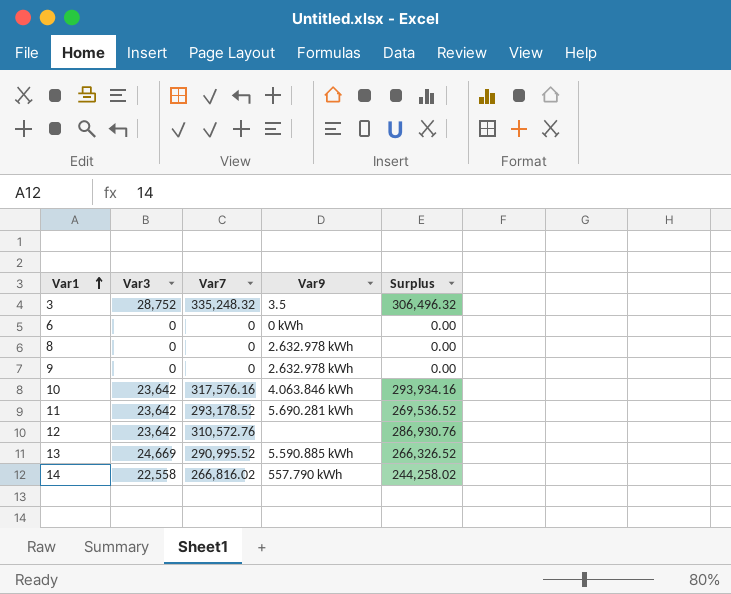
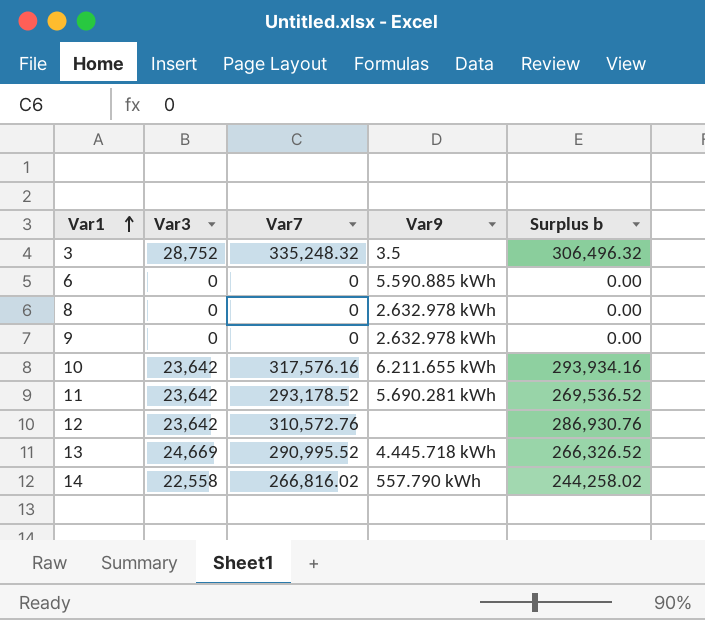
column name: Surplus -> Surplus b
6 | Var9: 0 kWh -> 5.590.885 kWh
10 | Var9: 4.063.846 kWh -> 6.211.655 kWh
13 | Var9: 5.590.885 kWh -> 4.445.718 kWh

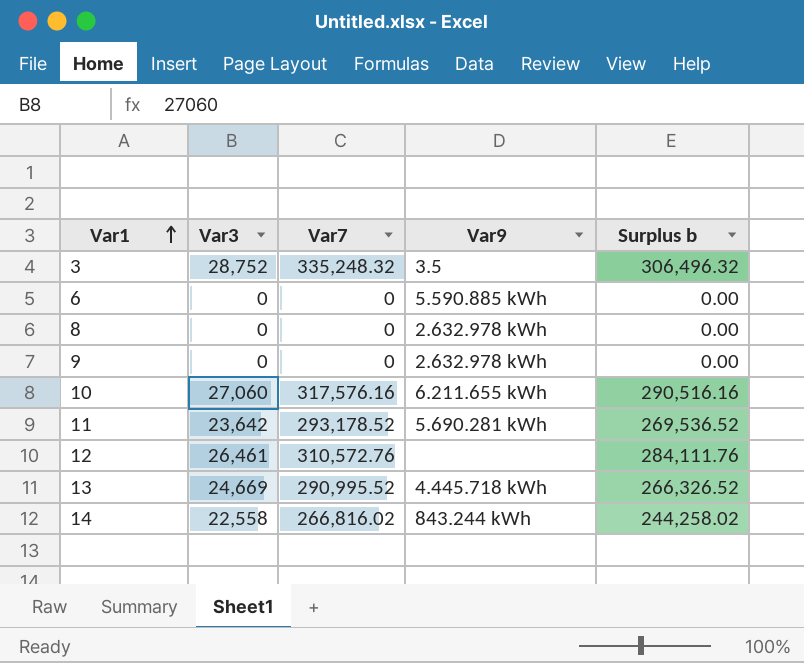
10 | Var3: 23,642 -> 27,060
10 | Surplus b: 293,934.16 -> 290,516.16
12 | Var3: 23,642 -> 26,461
12 | Surplus b: 286,930.76 -> 284,111.76
14 | Var9: 557.790 kWh -> 843.244 kWh

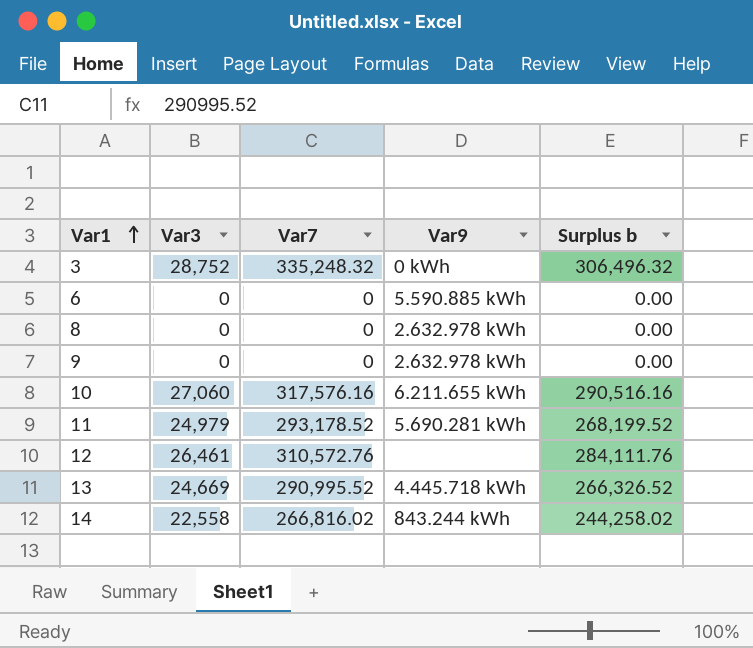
3 | Var9: 3.5 -> 0 kWh
11 | Var3: 23,642 -> 24,979
11 | Surplus b: 269,536.52 -> 268,199.52

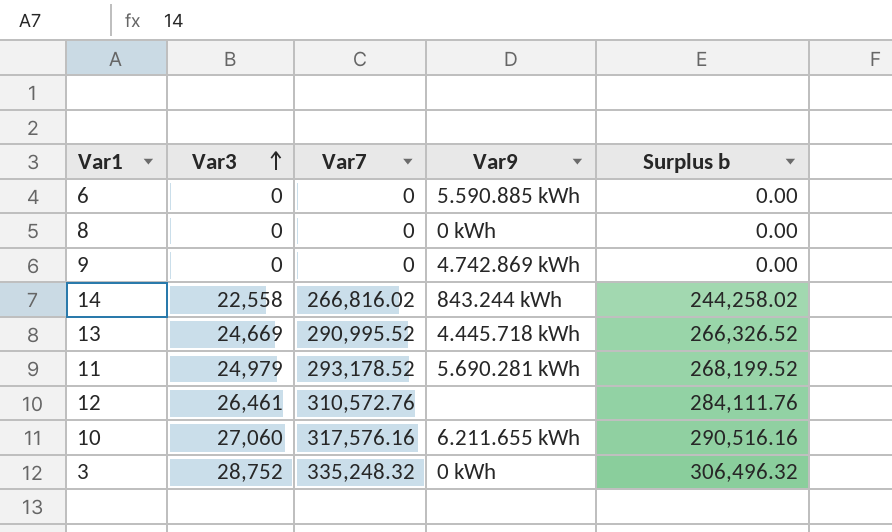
row order: Var1 ascending -> Var3 ascending
8 | Var9: 2.632.978 kWh -> 0 kWh
9 | Var9: 2.632.978 kWh -> 4.742.869 kWh

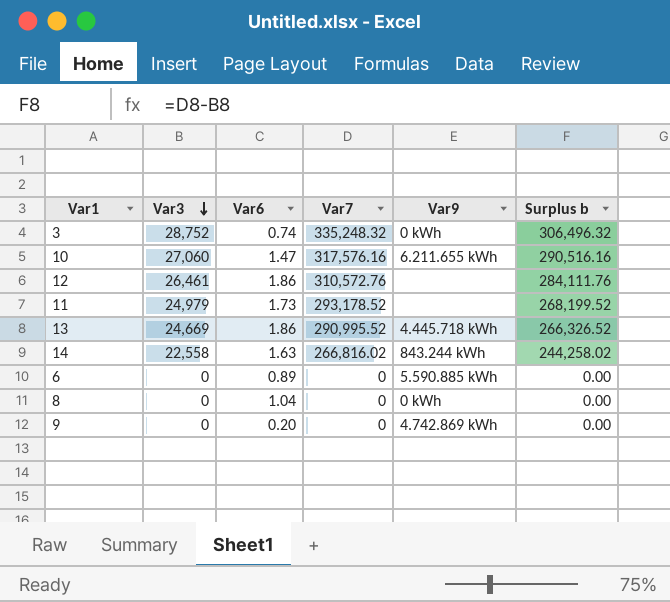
row order: Var3 ascending -> Var3 descending
column Var6 | position: none -> 3
11 | Var9: 5.690.281 kWh -> none

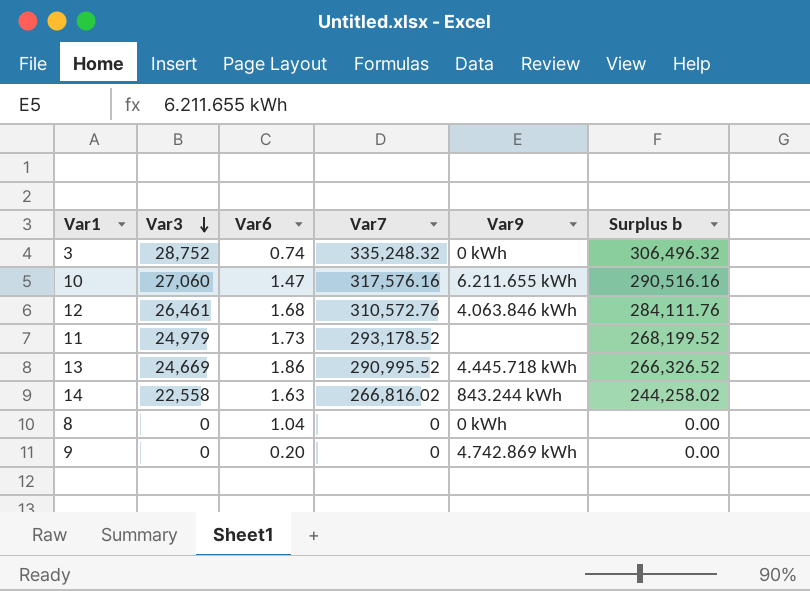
row 6: 0 | 0.89 | 0 | 5.590.885 kWh | 0.00 -> none
12 | Var6: 1.86 -> 1.68
12 | Var9: none -> 4.063.846 kWh

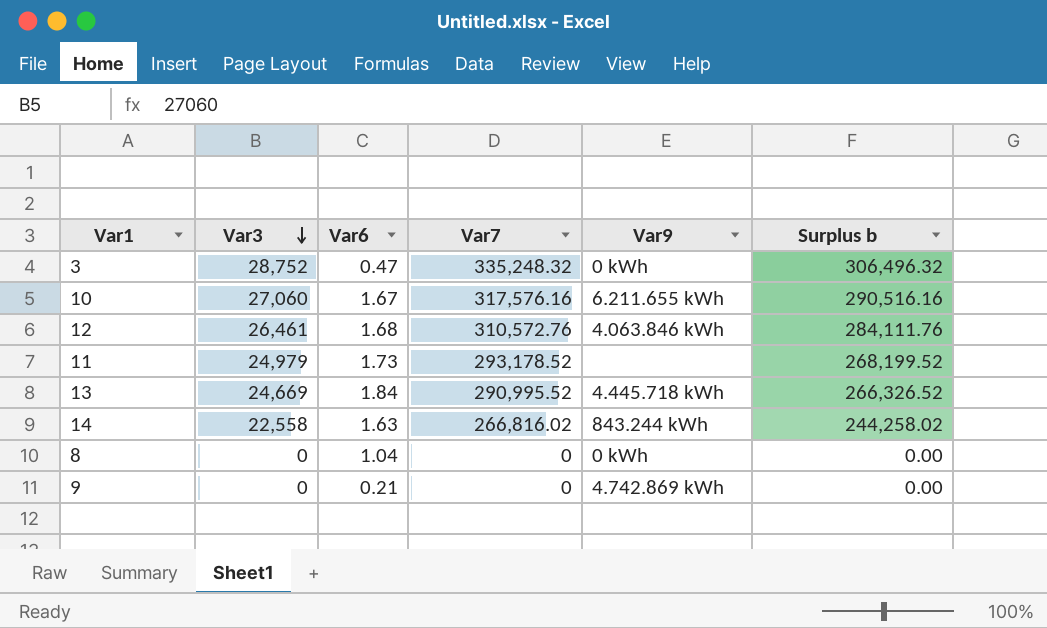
3 | Var6: 0.74 -> 0.47
10 | Var6: 1.47 -> 1.67
13 | Var6: 1.86 -> 1.84
9 | Var6: 0.20 -> 0.21

